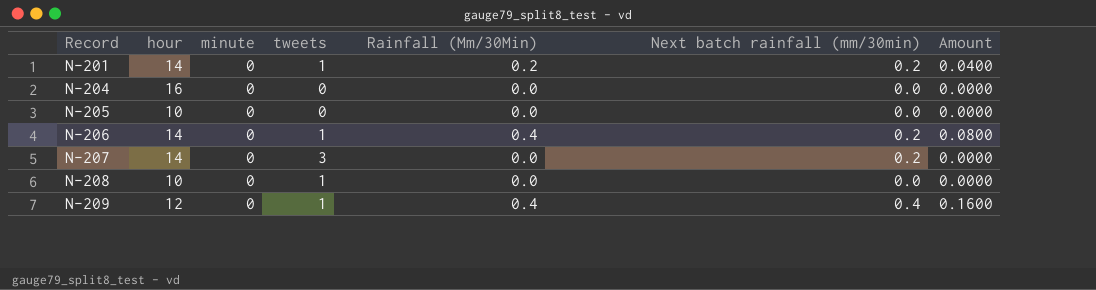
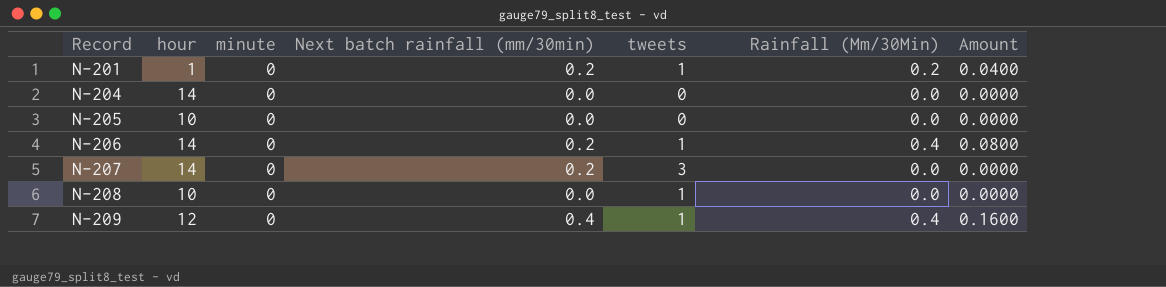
column Next batch rainfall (mm/30min) | position: 6 -> 4
N-201 | hour: 14 -> 1
N-204 | hour: 16 -> 14

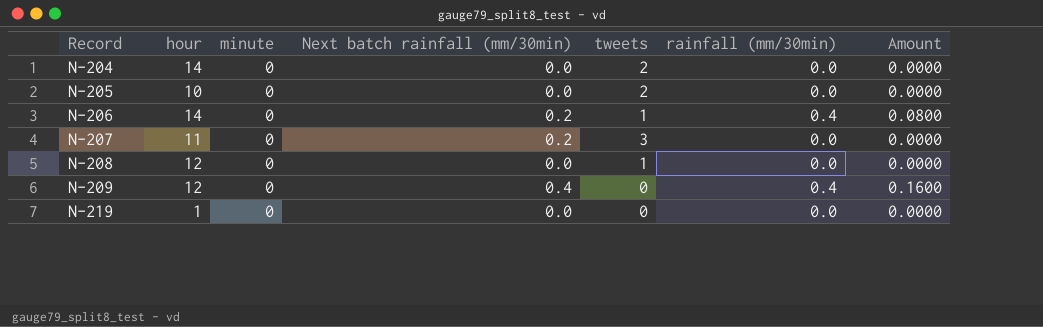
column name: Rainfall (Mm/30Min) -> rainfall (mm/30min)
row N-201: 1 | 0 | 0.2 | 1 | 0.2 | 0.0400 -> none
N-204 | tweets: 0 -> 2
N-205 | tweets: 0 -> 2
N-207 | hour: 14 -> 11
N-208 | hour: 10 -> 12
N-209 | tweets: 1 -> 0
row N-219: none -> 1 | 0 | 0.0 | 0 | 0.0 | 0.0000

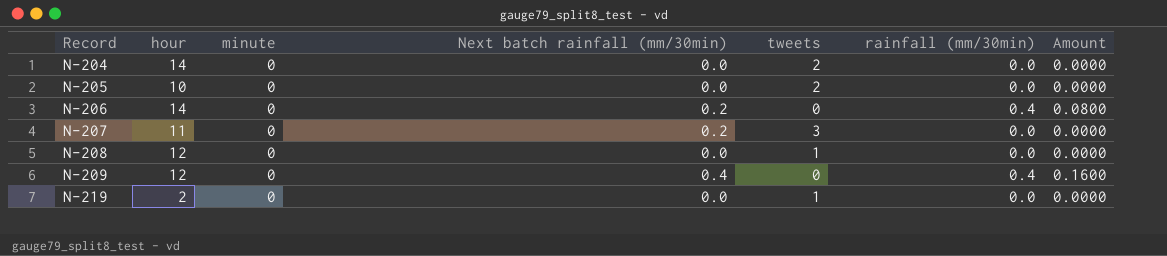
N-206 | tweets: 1 -> 0
N-219 | hour: 1 -> 2
N-219 | tweets: 0 -> 1

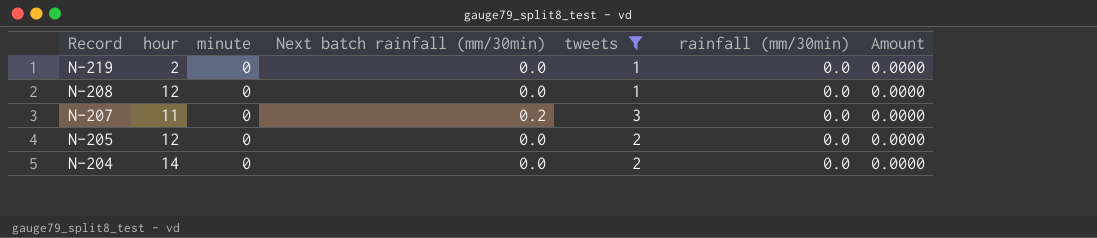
filter: none -> tweets != 0
row order: Record ascending -> Record descending
N-205 | hour: 10 -> 12

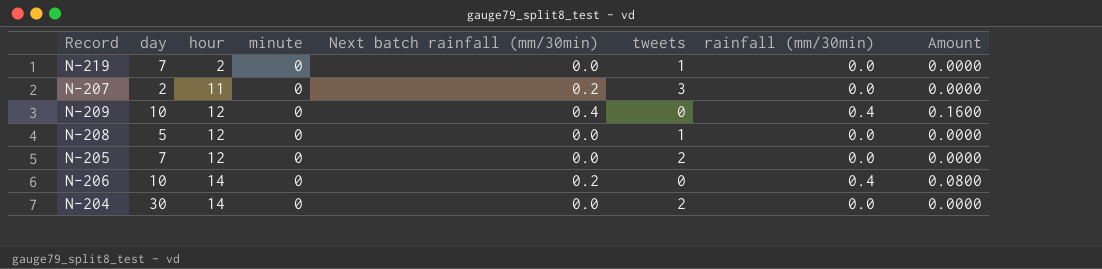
filter: tweets != 0 -> none
row order: Record descending -> hour ascending
column day | position: none -> 2

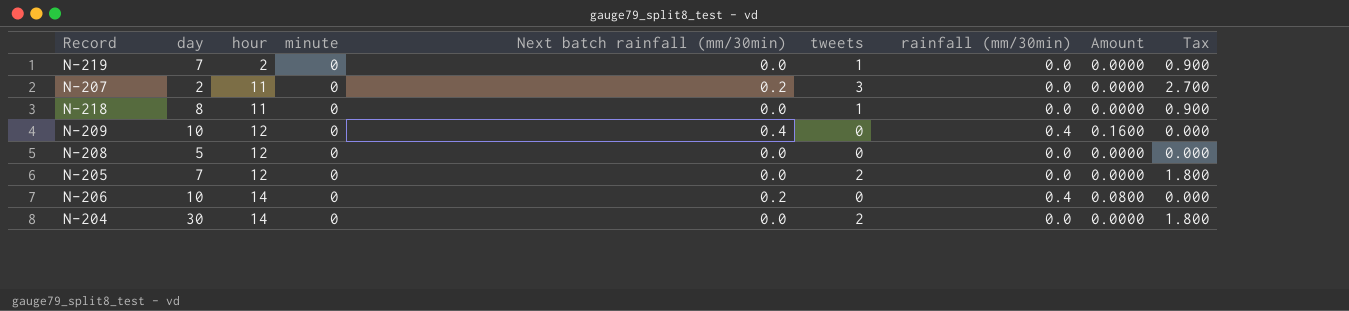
column Tax | formula: none -> [tweets] * 0.9
row N-218: none -> 8 | 11 | 0 | 0.0 | 1 | 0.0 | 0.0000 | 0.900
N-208 | tweets: 1 -> 0

